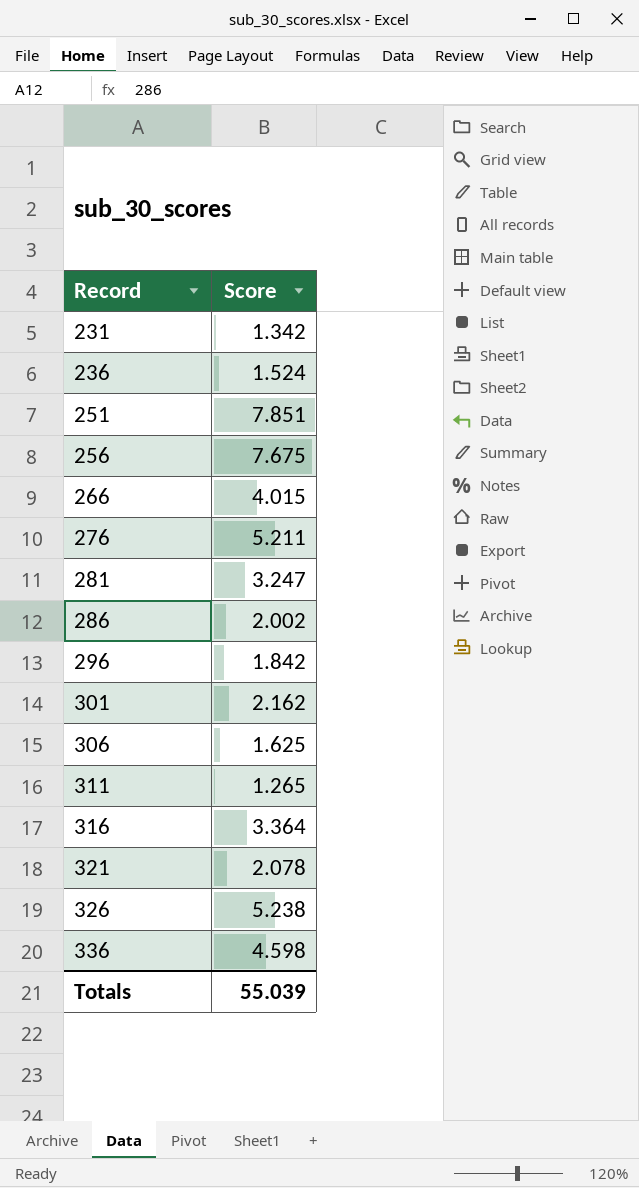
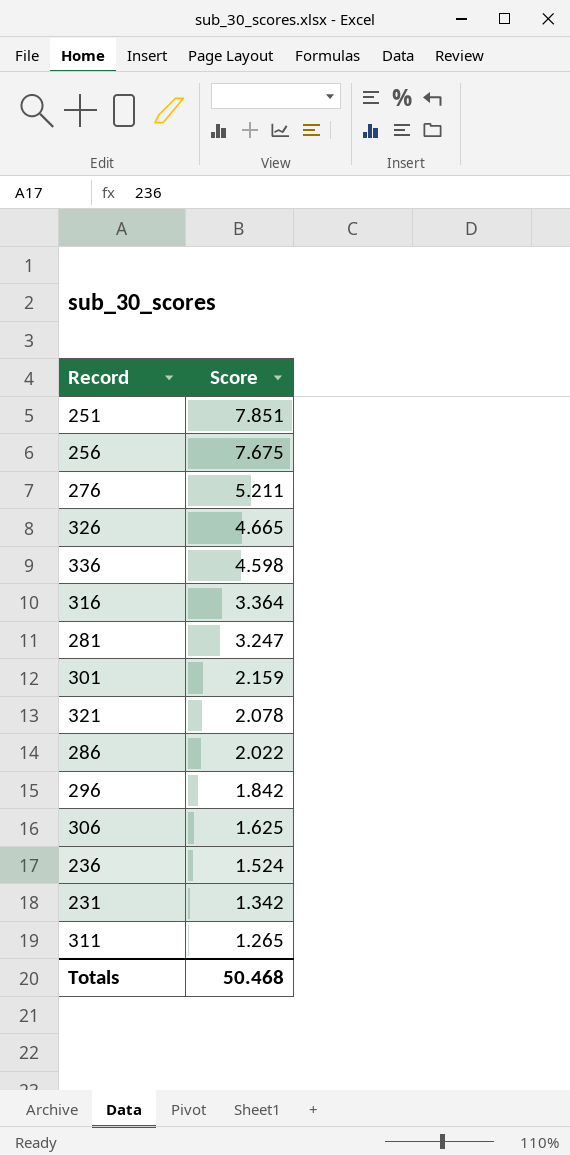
row order: Record ascending -> Score descending
row 266: 4.015 -> none
326 | Score: 5.238 -> 4.665
301 | Score: 2.162 -> 2.159
286 | Score: 2.002 -> 2.022
Totals | Score: 55.039 -> 50.468

